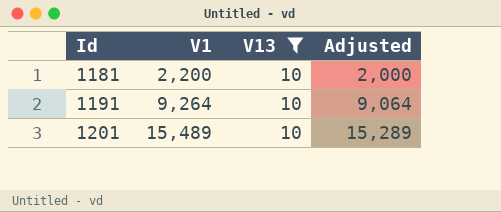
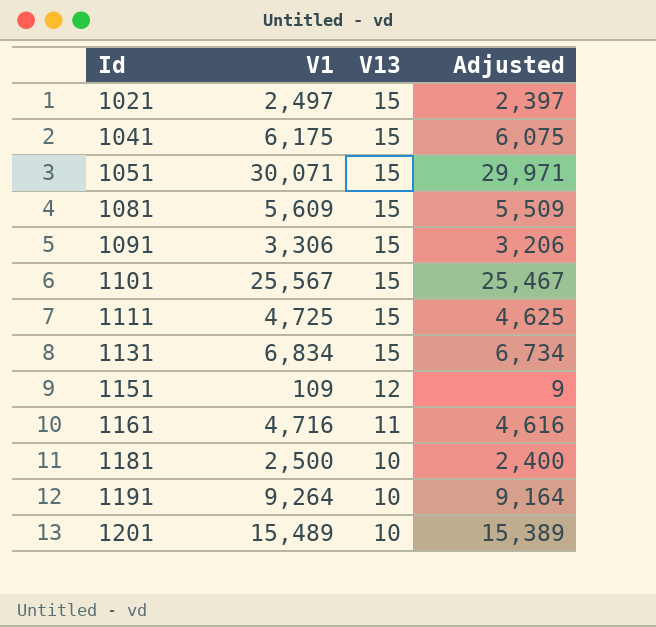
filter: V13 = 10 -> none
column Adjusted | formula: [V1] - 200 -> [V1] - 100
1181 | V1: 2,200 -> 2,500

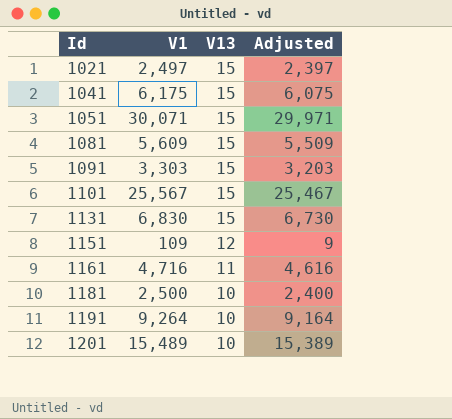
row 1111: 4,725 | 15 | 4,625 -> none
1091 | V1: 3,306 -> 3,303
1091 | Adjusted: 3,206 -> 3,203
1131 | V1: 6,834 -> 6,830
1131 | Adjusted: 6,734 -> 6,730

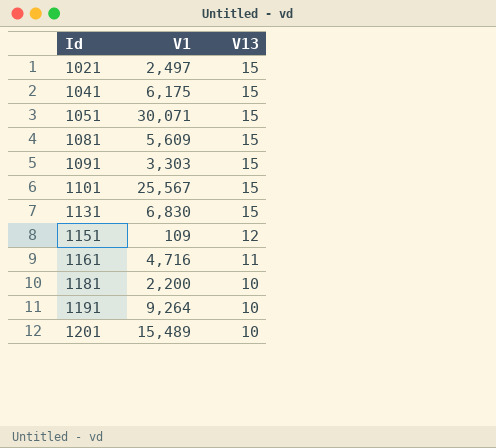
column Adjusted | formula: [V1] - 100 -> none
1181 | V1: 2,500 -> 2,200

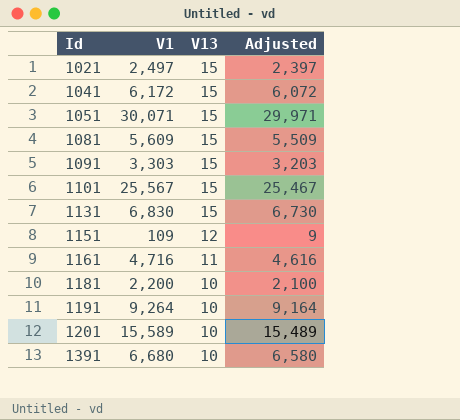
column Adjusted | formula: none -> [V1] - 100
1041 | V1: 6,175 -> 6,172
1201 | V1: 15,489 -> 15,589
row 1391: none -> 6,680 | 10 | 6,580

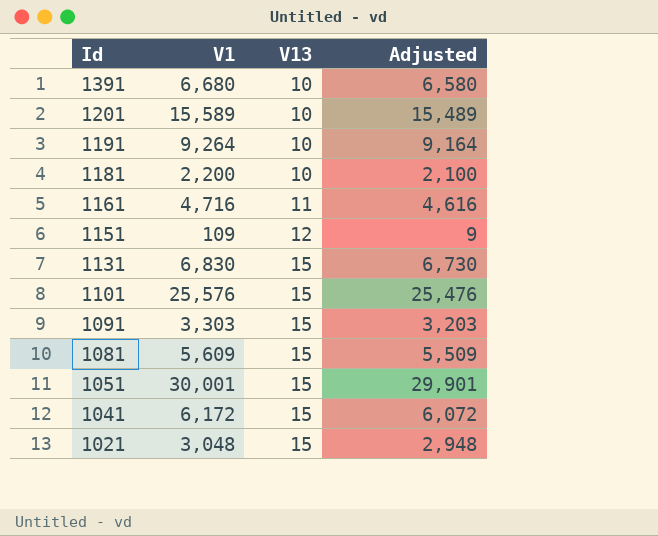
row order: Id ascending -> Id descending
1101 | V1: 25,567 -> 25,576
1101 | Adjusted: 25,467 -> 25,476
1051 | V1: 30,071 -> 30,001
1051 | Adjusted: 29,971 -> 29,901
1021 | V1: 2,497 -> 3,048
1021 | Adjusted: 2,397 -> 2,948

